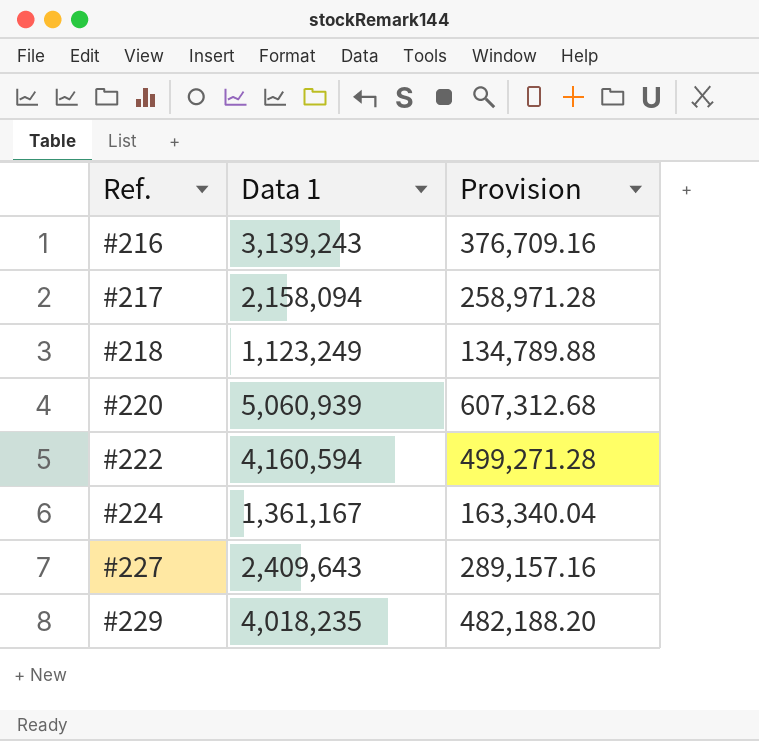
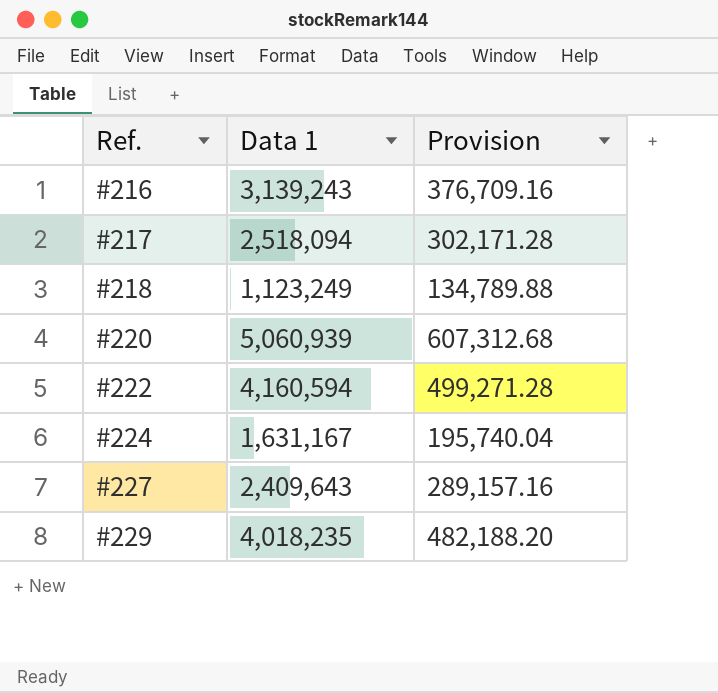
#217 | Data 1: 2,158,094 -> 2,518,094
#217 | Provision: 258,971.28 -> 302,171.28
#224 | Data 1: 1,361,167 -> 1,631,167
#224 | Provision: 163,340.04 -> 195,740.04

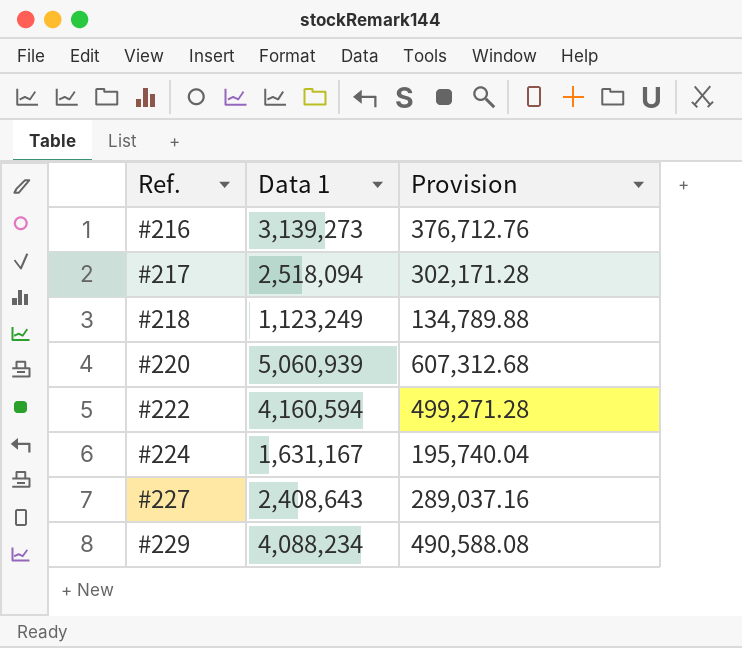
#216 | Data 1: 3,139,243 -> 3,139,273
#216 | Provision: 376,709.16 -> 376,712.76
#227 | Data 1: 2,409,643 -> 2,408,643
#227 | Provision: 289,157.16 -> 289,037.16
#229 | Data 1: 4,018,235 -> 4,088,234
#229 | Provision: 482,188.20 -> 490,588.08

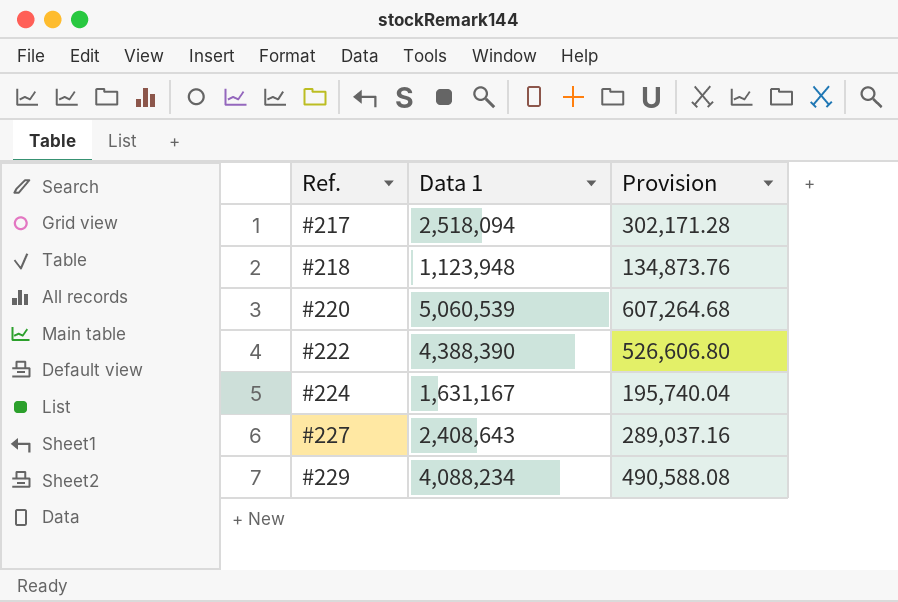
row #216: 3,139,273 | 376,712.76 -> none
#218 | Data 1: 1,123,249 -> 1,123,948
#218 | Provision: 134,789.88 -> 134,873.76
#220 | Data 1: 5,060,939 -> 5,060,539
#220 | Provision: 607,312.68 -> 607,264.68
#222 | Data 1: 4,160,594 -> 4,388,390
#222 | Provision: 499,271.28 -> 526,606.80

